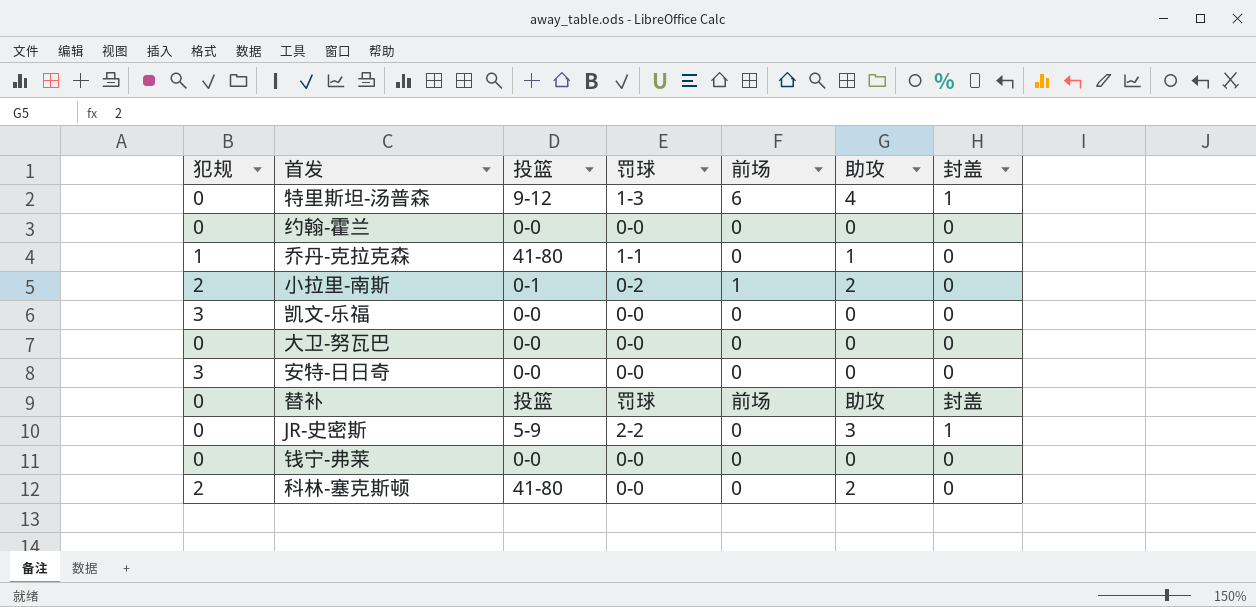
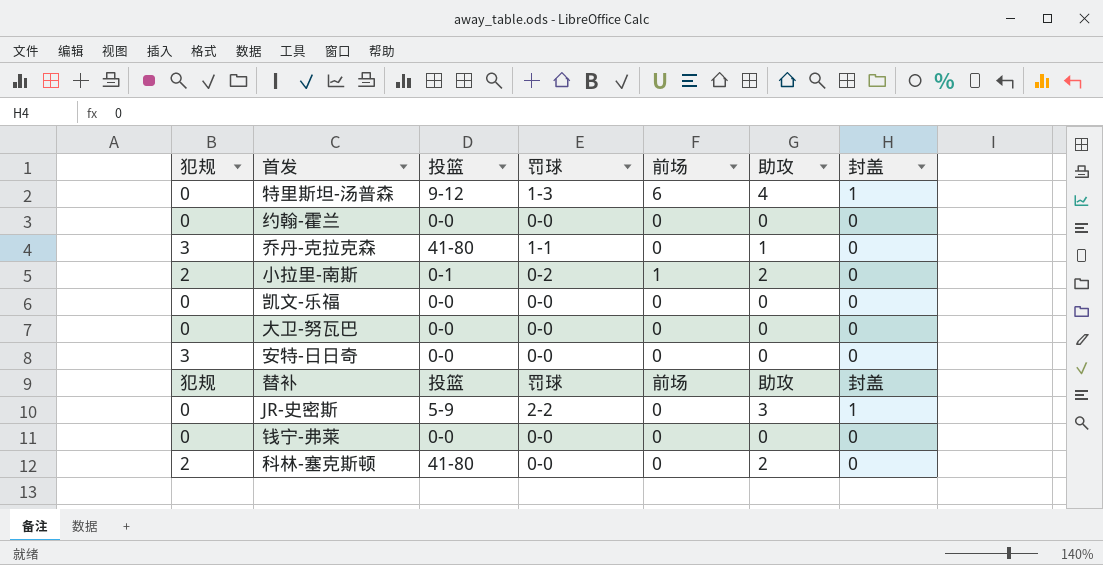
乔丹-克拉克森 | 犯规: 1 -> 3
凯文-乐福 | 犯规: 3 -> 0
替补 | 犯规: 0 -> 犯规

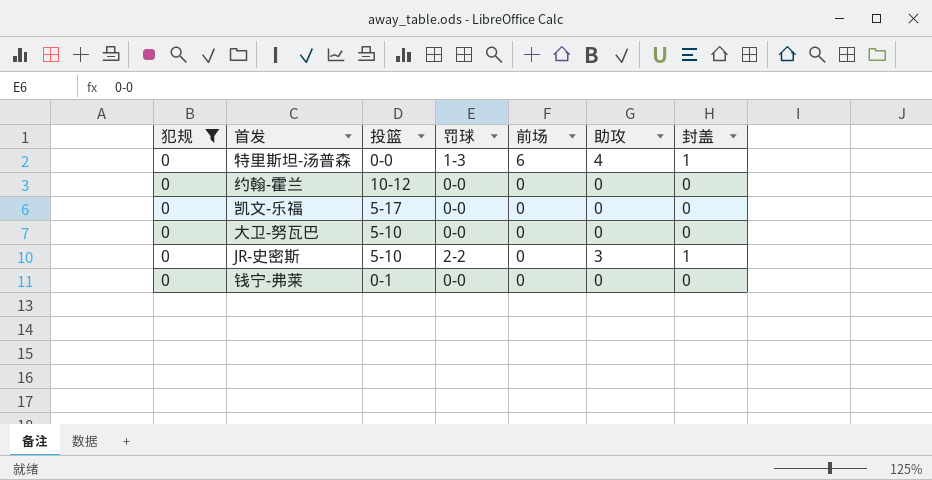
filter: none -> 犯规 = 0
特里斯坦-汤普森 | 投篮: 9-12 -> 0-0
约翰-霍兰 | 投篮: 0-0 -> 10-12
凯文-乐福 | 投篮: 0-0 -> 5-17
大卫-努瓦巴 | 投篮: 0-0 -> 5-10
JR-史密斯 | 投篮: 5-9 -> 5-10
钱宁-弗莱 | 投篮: 0-0 -> 0-1

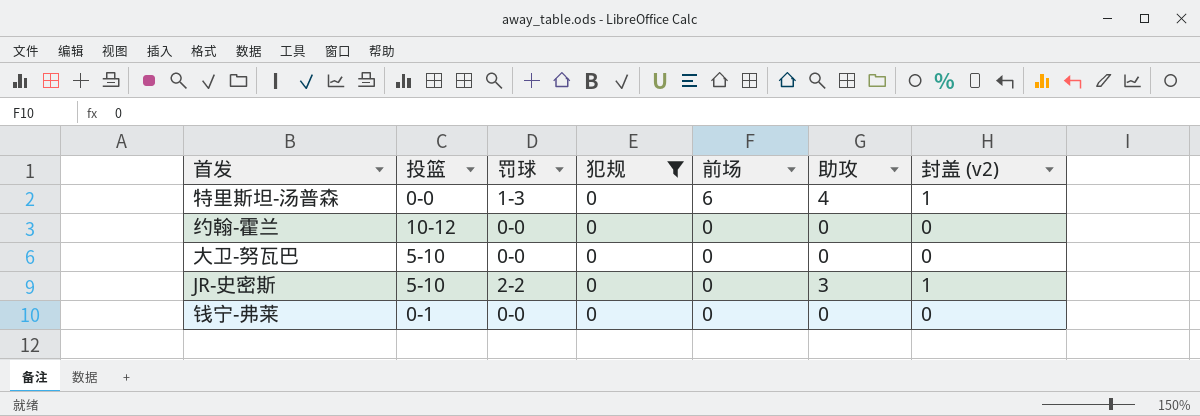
column 犯规 | position: 1 -> 4
column name: 封盖 -> 封盖 (v2)
row 凯文-乐福: 0 | 5-17 | 0-0 | 0 | 0 | 0 -> none

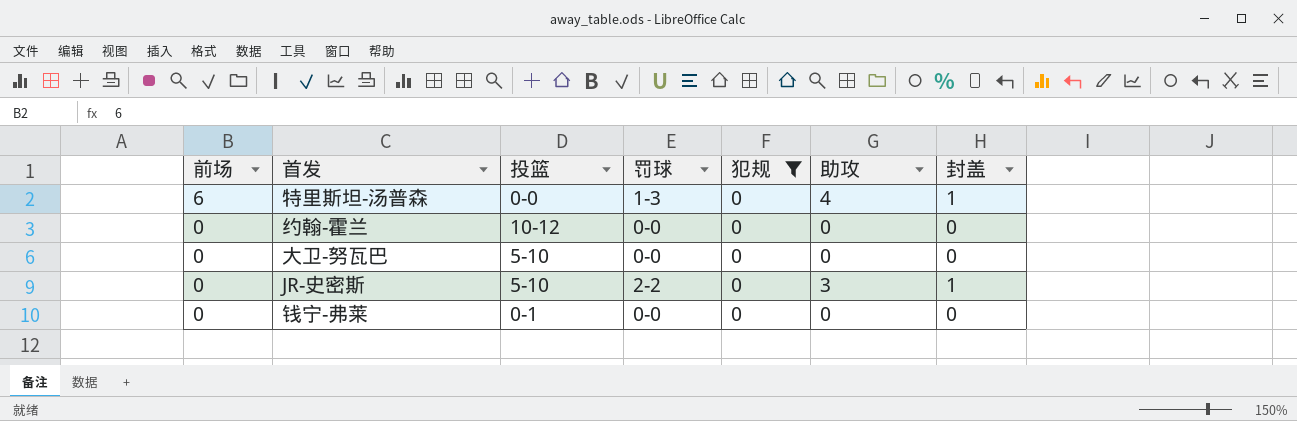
column 前场 | position: 5 -> 1
column name: 封盖 (v2) -> 封盖

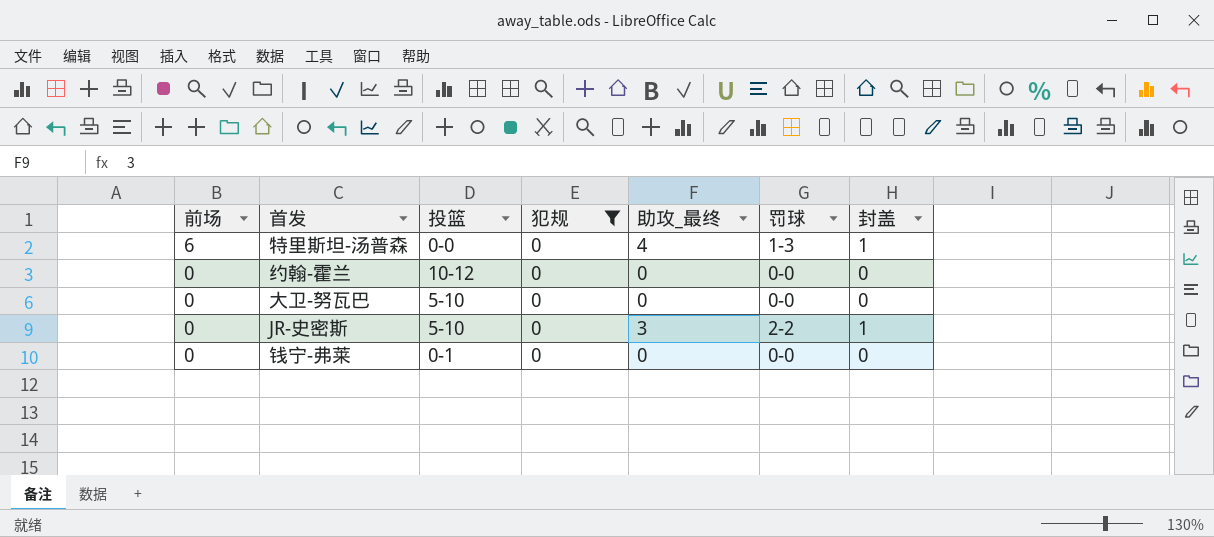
column name: 助攻 -> 助攻_最终
column 罚球 | position: 4 -> 6

